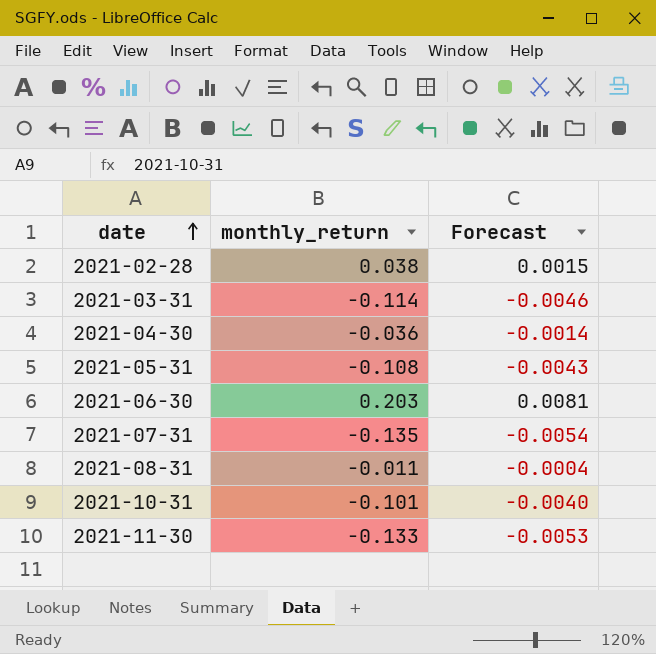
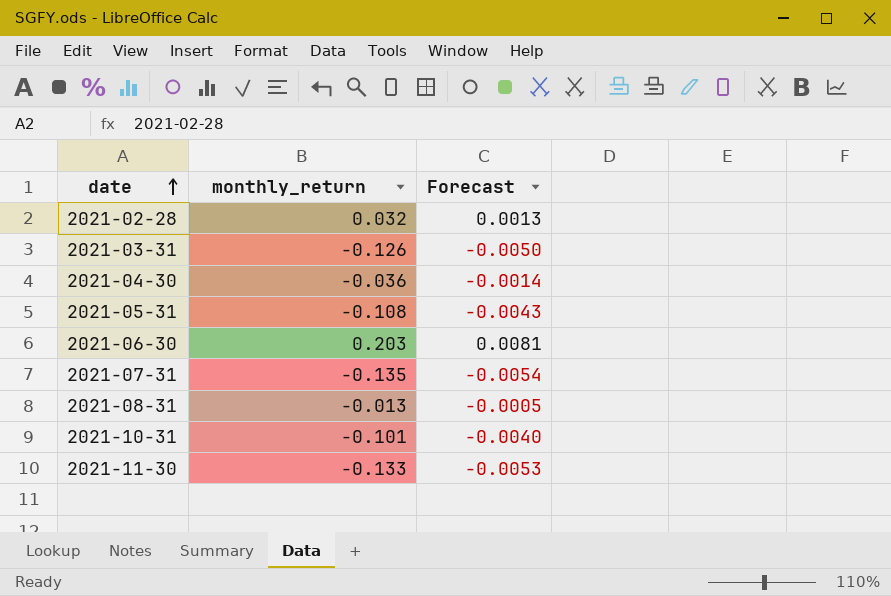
2021-02-28 | monthly_return: 0.038 -> 0.032
2021-02-28 | Forecast: 0.0015 -> 0.0013
2021-03-31 | monthly_return: -0.114 -> -0.126
2021-03-31 | Forecast: -0.0046 -> -0.0050
2021-08-31 | monthly_return: -0.011 -> -0.013
2021-08-31 | Forecast: -0.0004 -> -0.0005

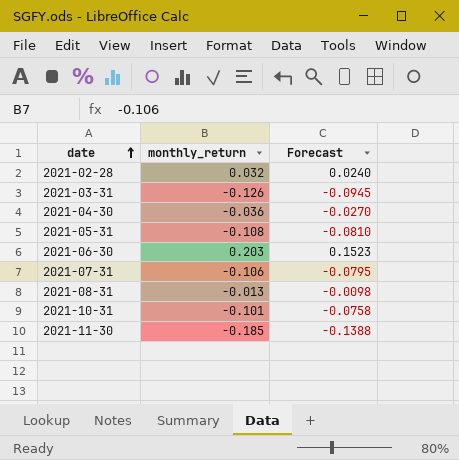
column Forecast | formula: [monthly_return] * 0.04 -> [monthly_return] * 0.75
2021-07-31 | monthly_return: -0.135 -> -0.106
2021-11-30 | monthly_return: -0.133 -> -0.185

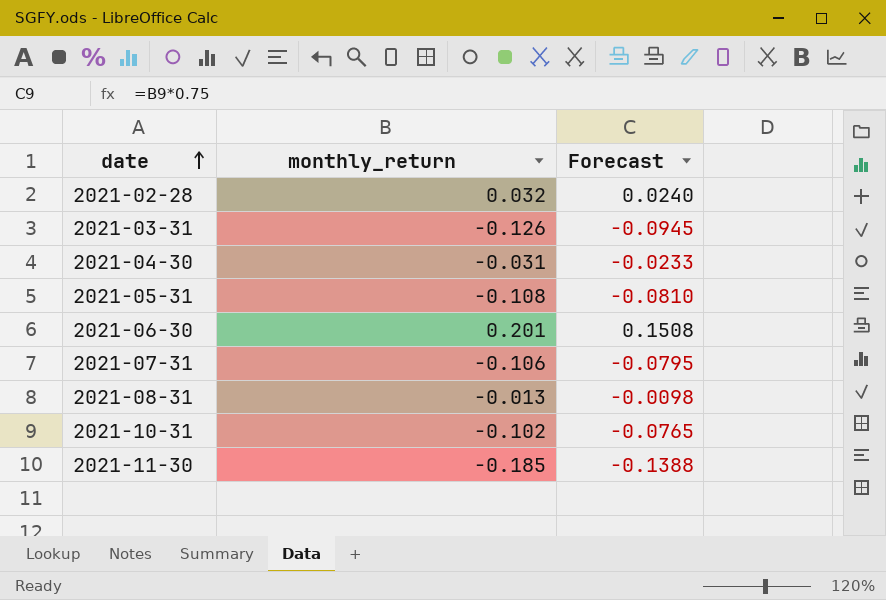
2021-04-30 | monthly_return: -0.036 -> -0.031
2021-04-30 | Forecast: -0.0270 -> -0.0233
2021-06-30 | monthly_return: 0.203 -> 0.201
2021-06-30 | Forecast: 0.1523 -> 0.1508
2021-10-31 | monthly_return: -0.101 -> -0.102
2021-10-31 | Forecast: -0.0758 -> -0.0765

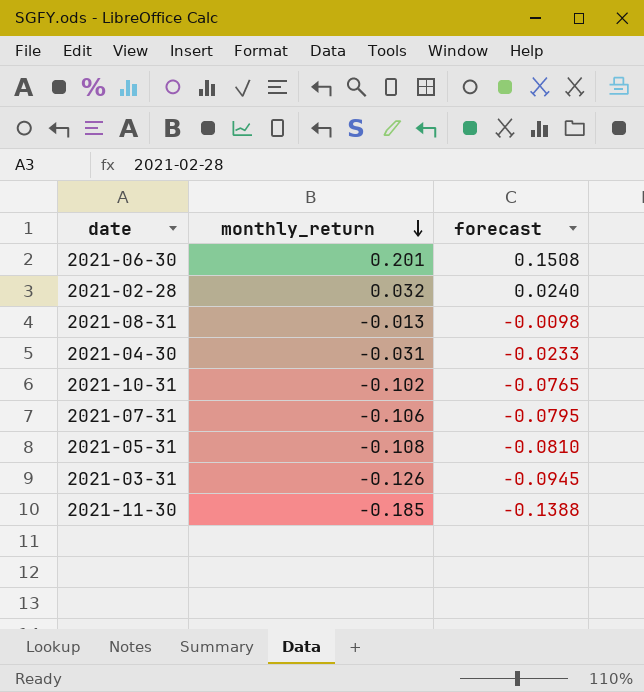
row order: date ascending -> monthly_return descending
column name: Forecast -> forecast

